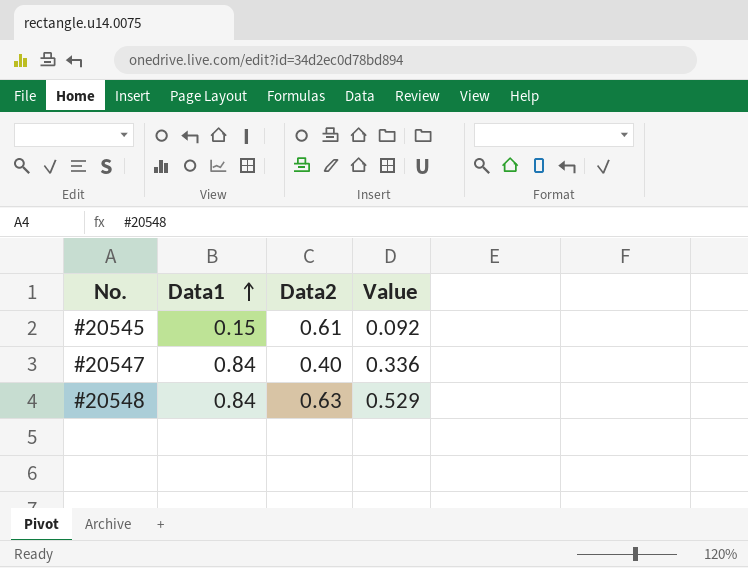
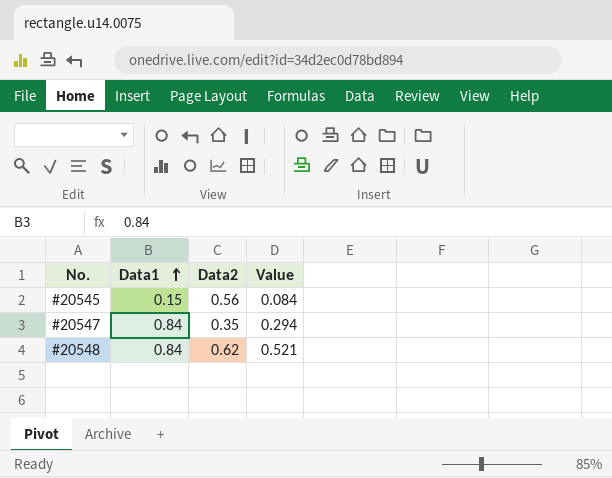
#20545 | Data2: 0.61 -> 0.56
#20545 | Value: 0.092 -> 0.084
#20547 | Data2: 0.40 -> 0.35
#20547 | Value: 0.336 -> 0.294
#20548 | Data2: 0.63 -> 0.62
#20548 | Value: 0.529 -> 0.521

